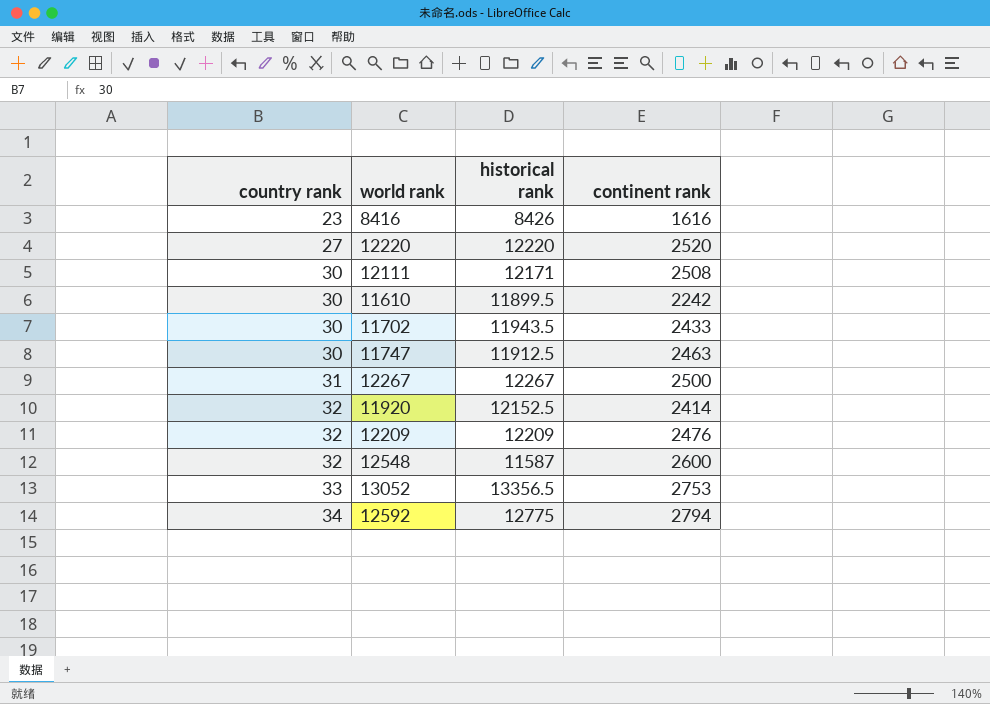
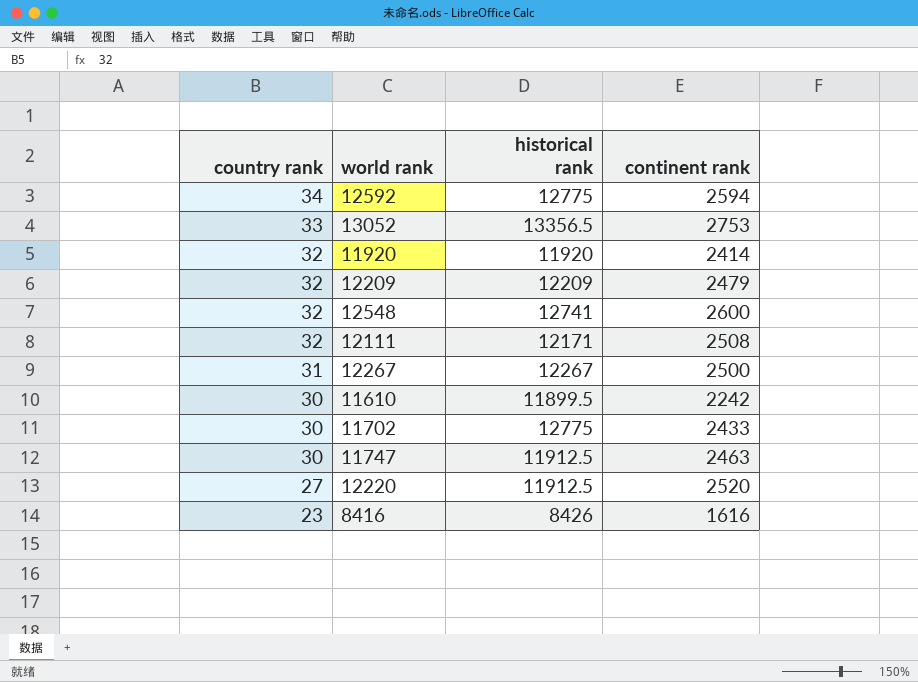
row order: country rank ascending -> country rank descending
12592 | continent rank: 2794 -> 2594
11920 | historical rank: 12152.5 -> 11920
12209 | continent rank: 2476 -> 2479
12548 | historical rank: 11587 -> 12741
12111 | country rank: 30 -> 32
11702 | historical rank: 11943.5 -> 12775
12220 | historical rank: 12220 -> 11912.5

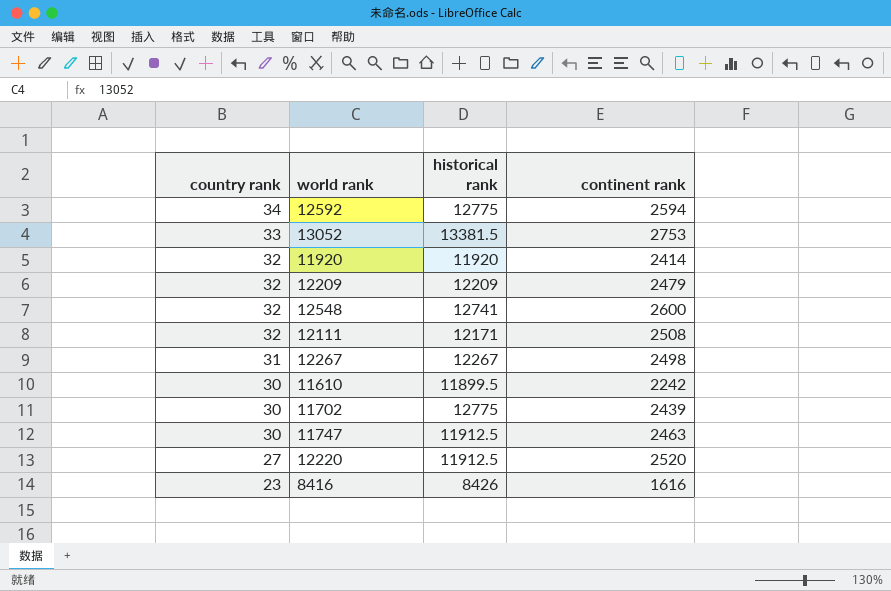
13052 | historical rank: 13356.5 -> 13381.5
12267 | continent rank: 2500 -> 2498
11702 | continent rank: 2433 -> 2439

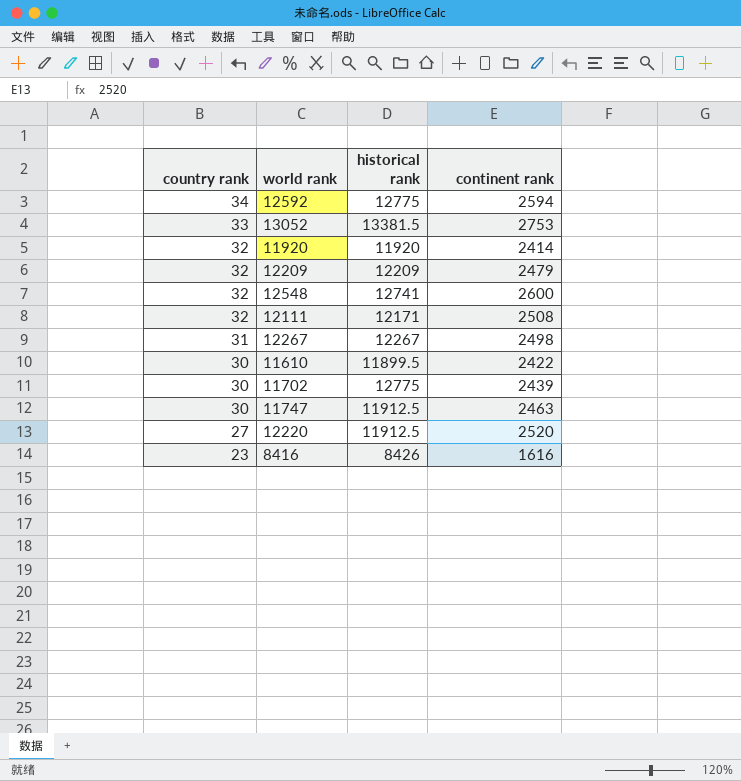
11610 | continent rank: 2242 -> 2422

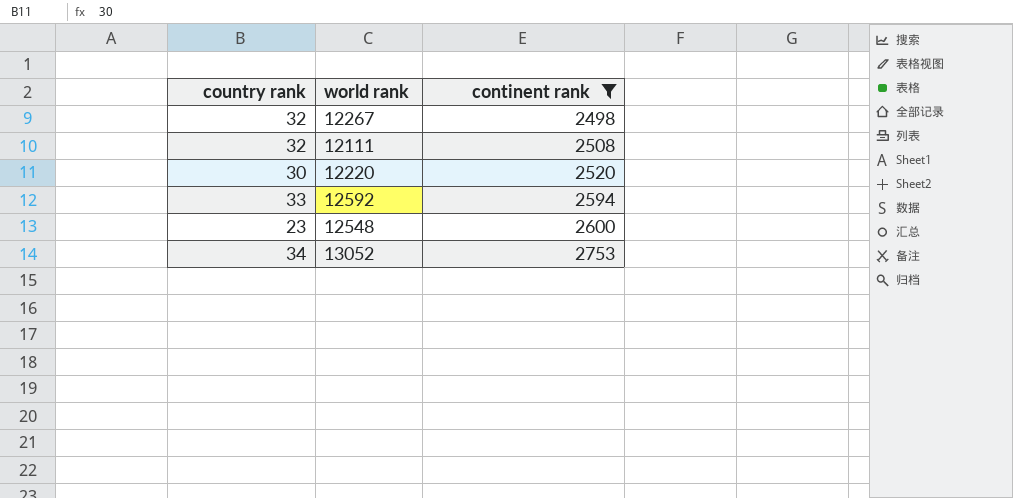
filter: none -> continent rank >= 2498
row order: country rank descending -> continent rank ascending
column historical rank | position: 3 -> none
12267 | country rank: 31 -> 32
12220 | country rank: 27 -> 30
12592 | country rank: 34 -> 33
12548 | country rank: 32 -> 23
13052 | country rank: 33 -> 34

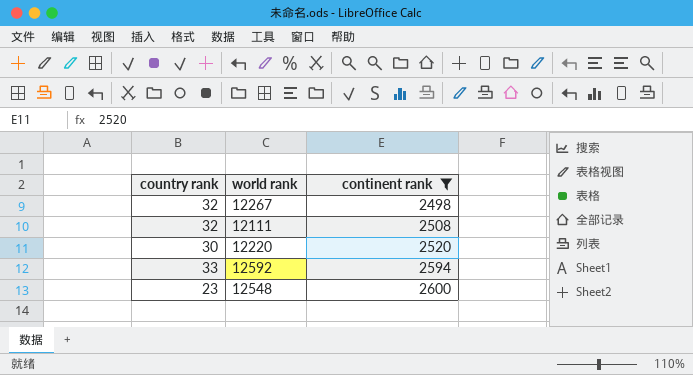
row 13052: 34 | 2753 -> none

